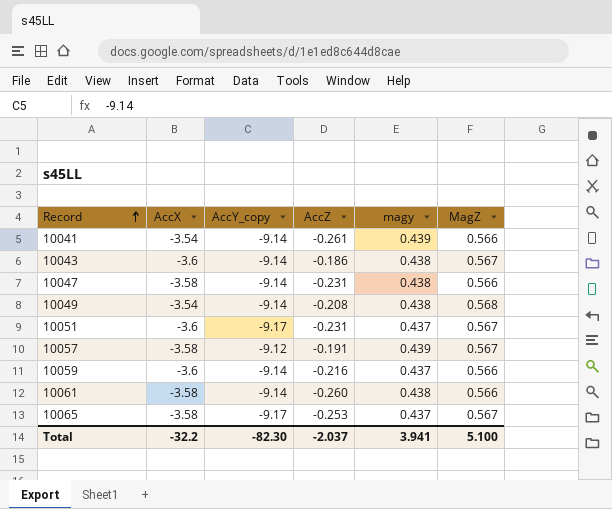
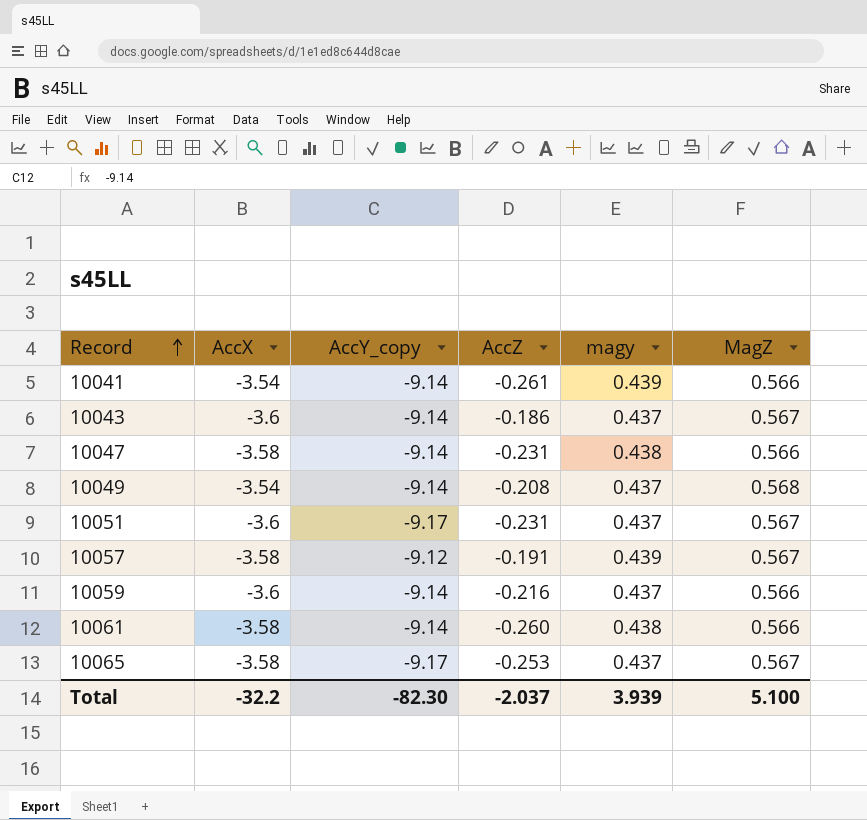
10043 | magy: 0.438 -> 0.437
10049 | magy: 0.438 -> 0.437
Total | magy: 3.941 -> 3.939

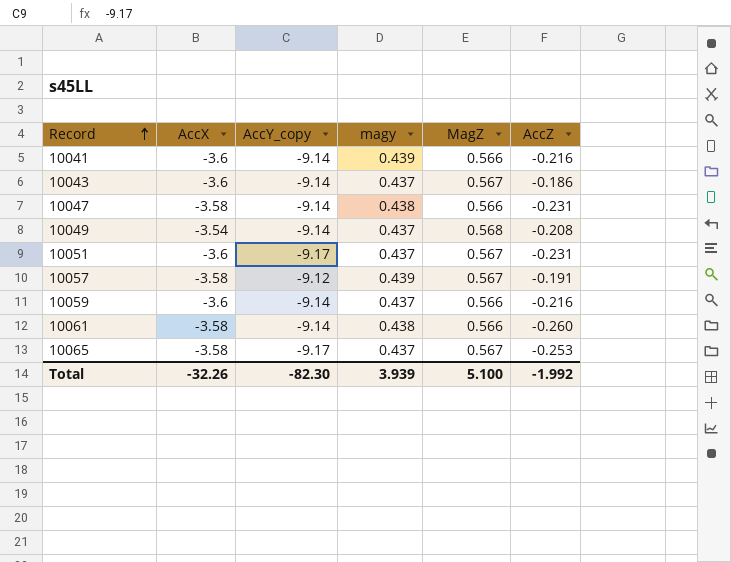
column AccZ | position: 4 -> 6
10041 | AccX: -3.54 -> -3.6
10041 | AccZ: -0.261 -> -0.216
Total | AccX: -32.2 -> -32.26
Total | AccZ: -2.037 -> -1.992

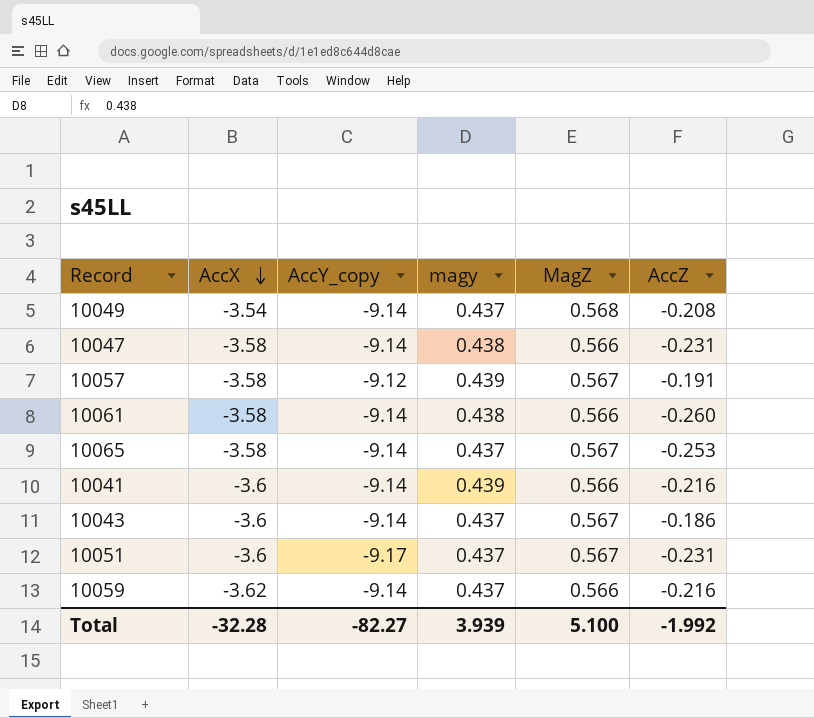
row order: Record ascending -> AccX descending
10065 | AccY_copy: -9.17 -> -9.14
10059 | AccX: -3.6 -> -3.62
Total | AccX: -32.26 -> -32.28
Total | AccY_copy: -82.30 -> -82.27

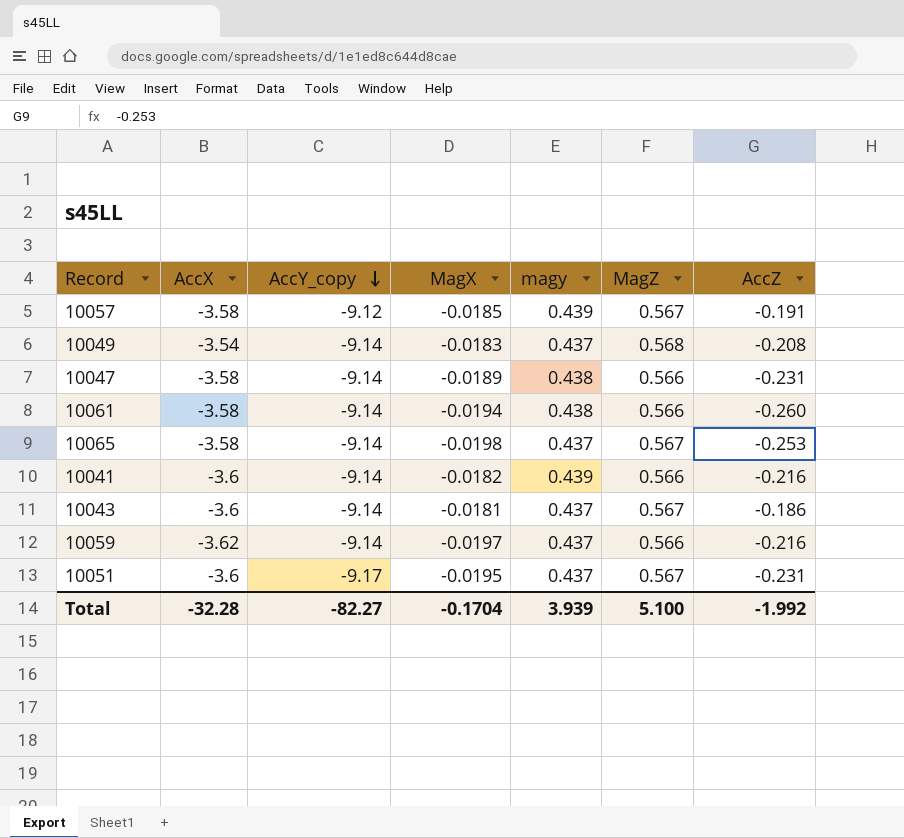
row order: AccX descending -> AccY_copy descending
column MagX | position: none -> 4

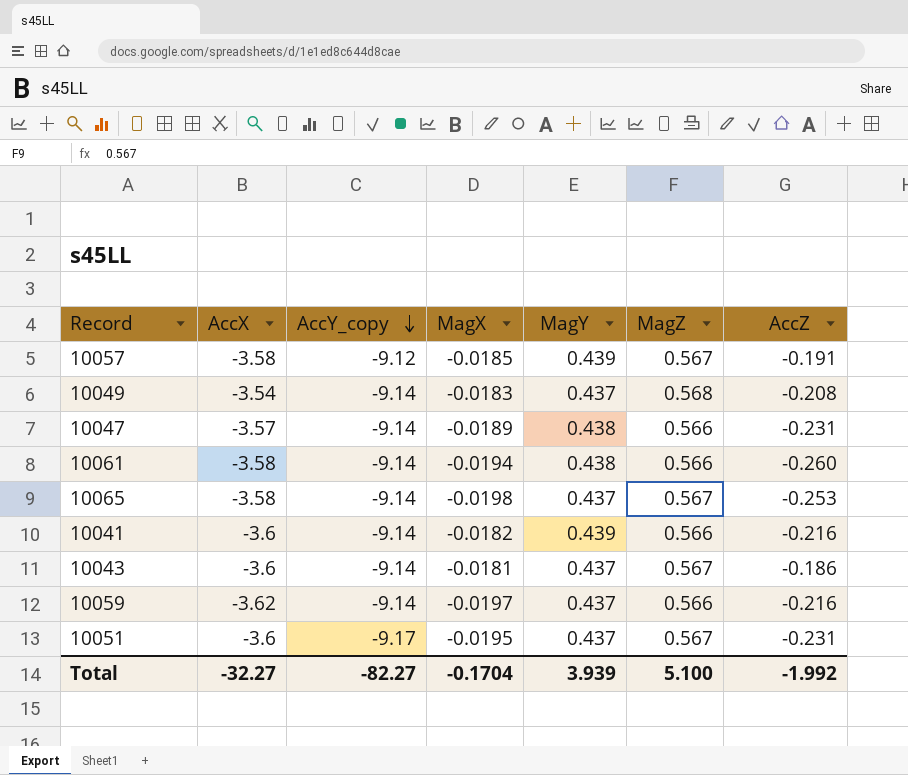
column name: magy -> MagY
10047 | AccX: -3.58 -> -3.57
Total | AccX: -32.28 -> -32.27

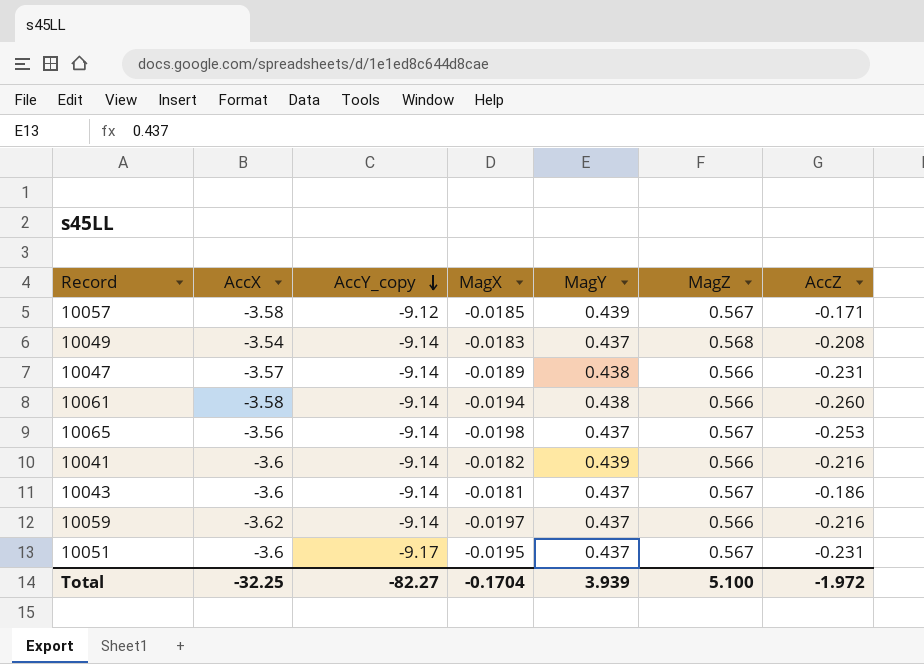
10057 | AccZ: -0.191 -> -0.171
10065 | AccX: -3.58 -> -3.56
Total | AccX: -32.27 -> -32.25
Total | AccZ: -1.992 -> -1.972

